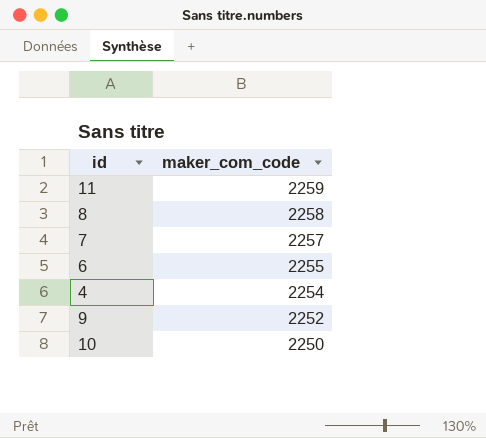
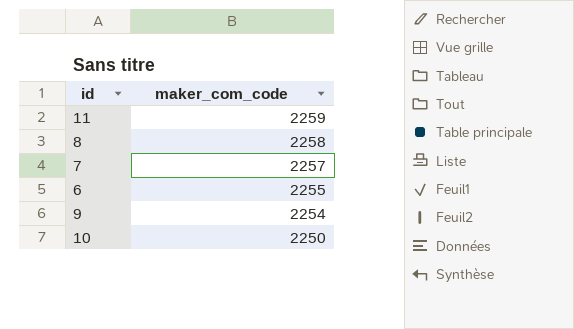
row 4: 2254 -> none
9 | maker_com_code: 2252 -> 2254

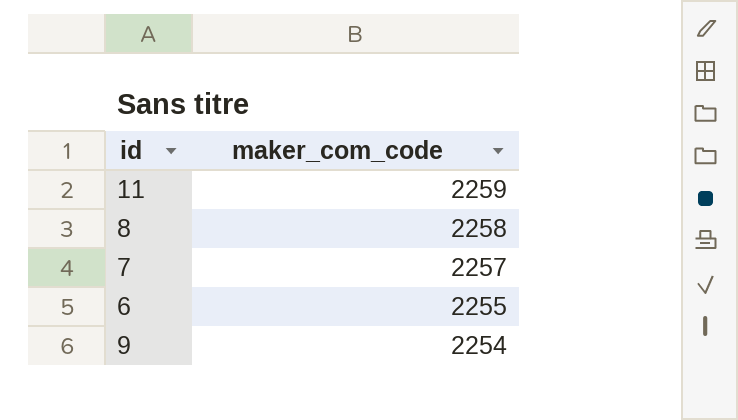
row 10: 2250 -> none

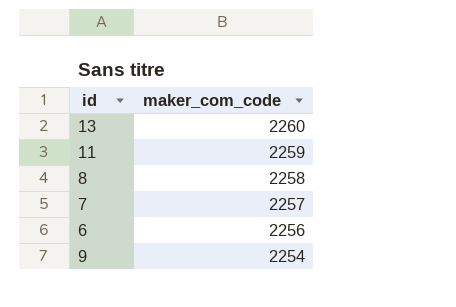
row 13: none -> 2260
6 | maker_com_code: 2255 -> 2256

